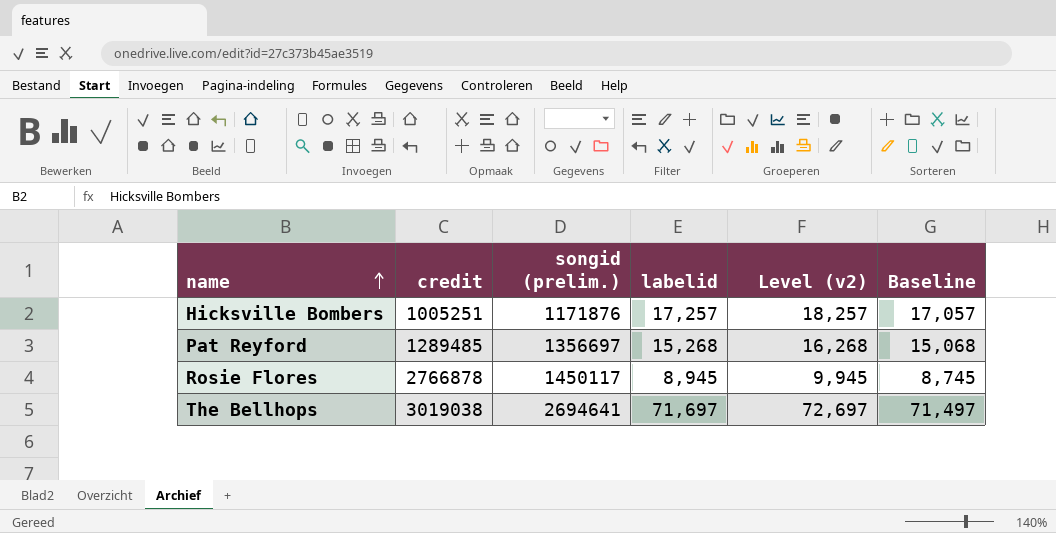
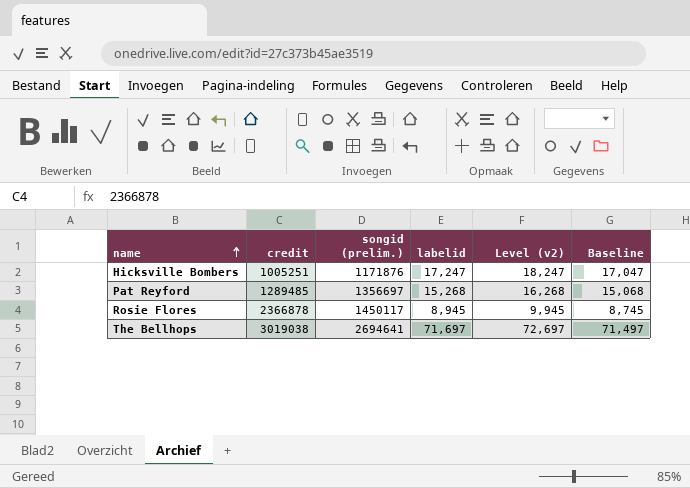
Hicksville Bombers | labelid: 17,257 -> 17,247
Hicksville Bombers | Level (v2): 18,257 -> 18,247
Hicksville Bombers | Baseline: 17,057 -> 17,047
Rosie Flores | credit: 2766878 -> 2366878

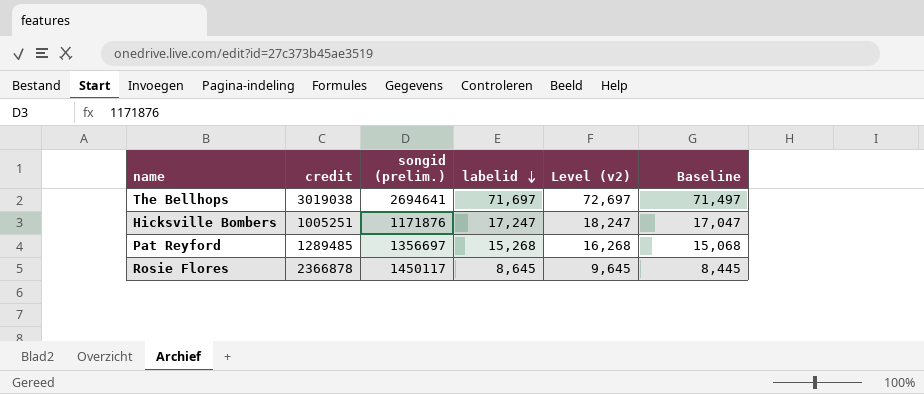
row order: name ascending -> labelid descending
Rosie Flores | labelid: 8,945 -> 8,645
Rosie Flores | Level (v2): 9,945 -> 9,645
Rosie Flores | Baseline: 8,745 -> 8,445

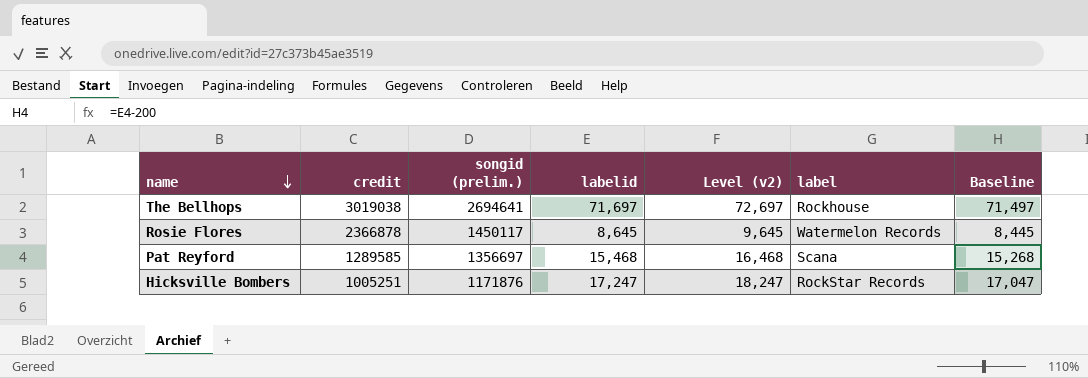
row order: labelid descending -> name descending
column label | position: none -> 6
Pat Reyford | credit: 1289485 -> 1289585
Pat Reyford | labelid: 15,268 -> 15,468
Pat Reyford | Level (v2): 16,268 -> 16,468
Pat Reyford | Baseline: 15,068 -> 15,268

